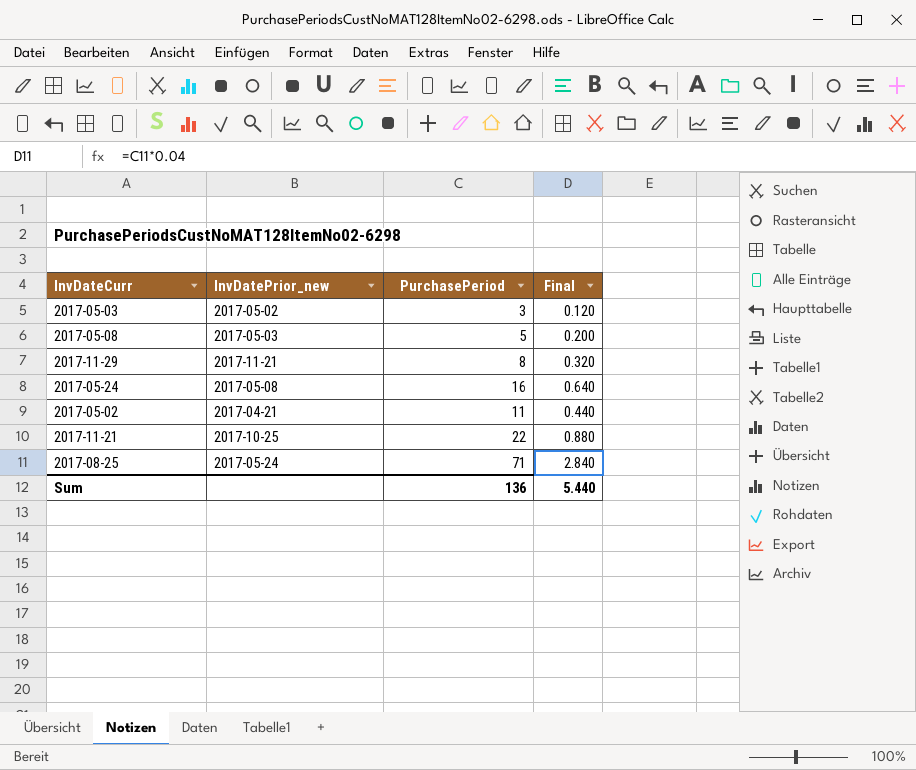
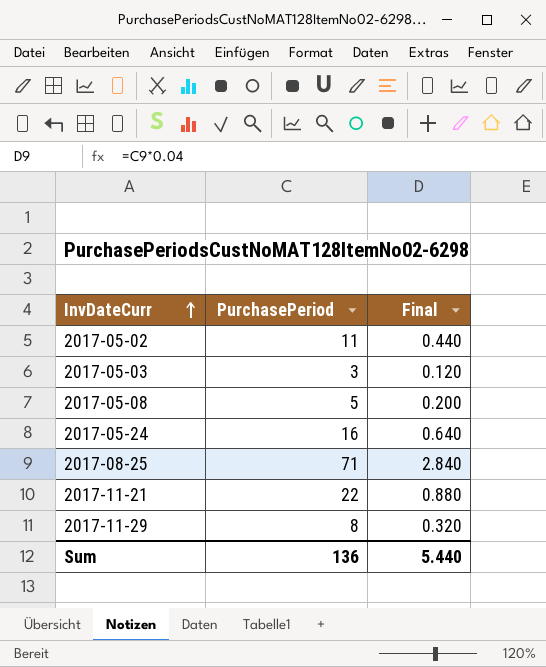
row order: none -> InvDateCurr ascending
column InvDatePrior_new | position: 2 -> none

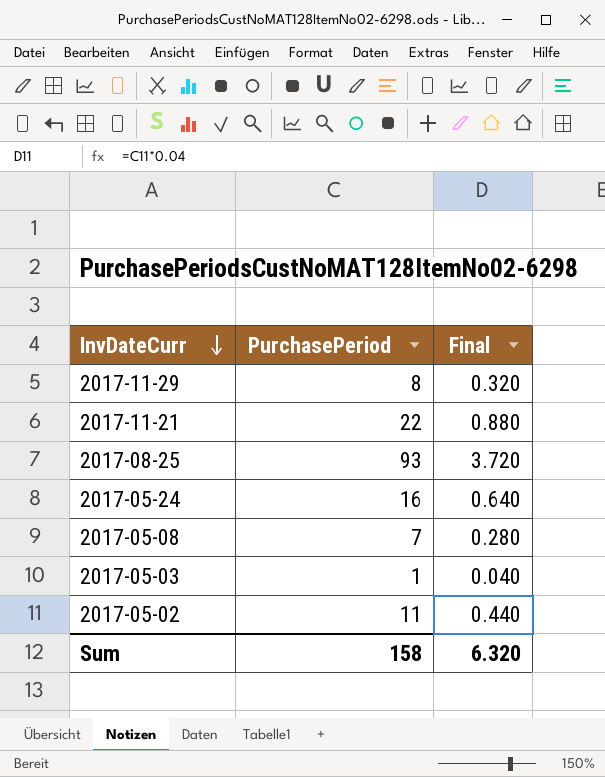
row order: InvDateCurr ascending -> InvDateCurr descending
2017-08-25 | PurchasePeriod: 71 -> 93
2017-08-25 | Final: 2.840 -> 3.720
2017-05-08 | PurchasePeriod: 5 -> 7
2017-05-08 | Final: 0.200 -> 0.280
2017-05-03 | PurchasePeriod: 3 -> 1
2017-05-03 | Final: 0.120 -> 0.040
Sum | PurchasePeriod: 136 -> 158
Sum | Final: 5.440 -> 6.320

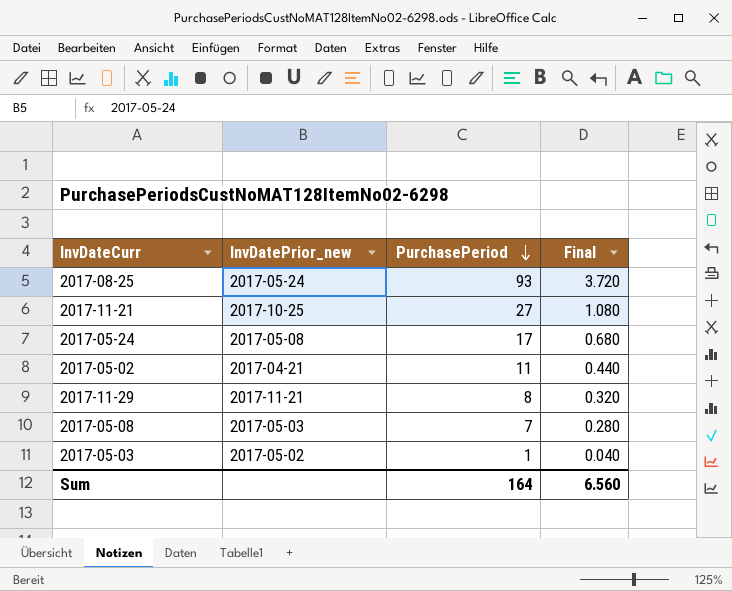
row order: InvDateCurr descending -> PurchasePeriod descending
column InvDatePrior_new | position: none -> 2
2017-11-21 | PurchasePeriod: 22 -> 27
2017-11-21 | Final: 0.880 -> 1.080
2017-05-24 | PurchasePeriod: 16 -> 17
2017-05-24 | Final: 0.640 -> 0.680
Sum | PurchasePeriod: 158 -> 164
Sum | Final: 6.320 -> 6.560

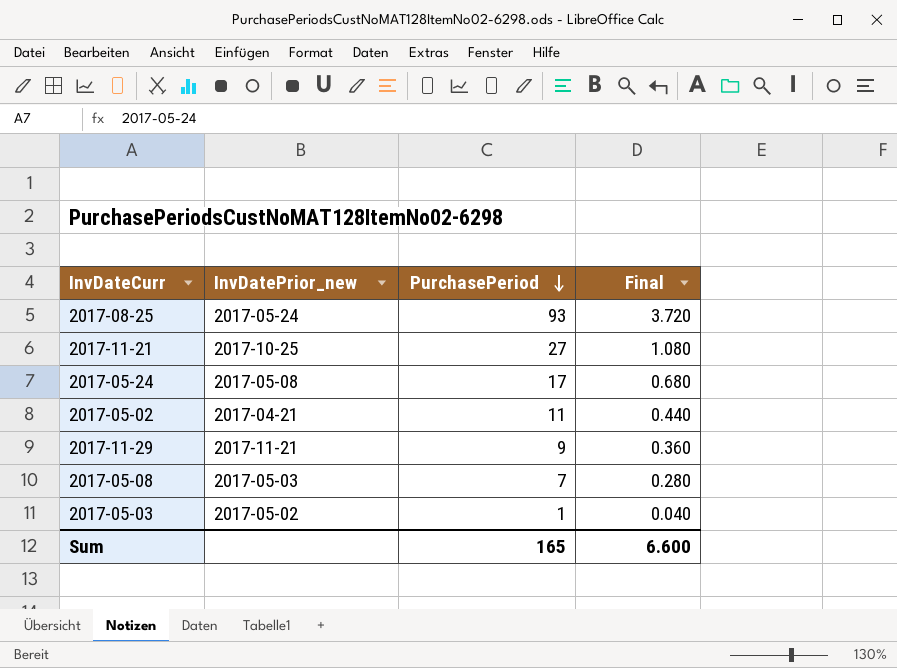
2017-11-29 | PurchasePeriod: 8 -> 9
2017-11-29 | Final: 0.320 -> 0.360
Sum | PurchasePeriod: 164 -> 165
Sum | Final: 6.560 -> 6.600

